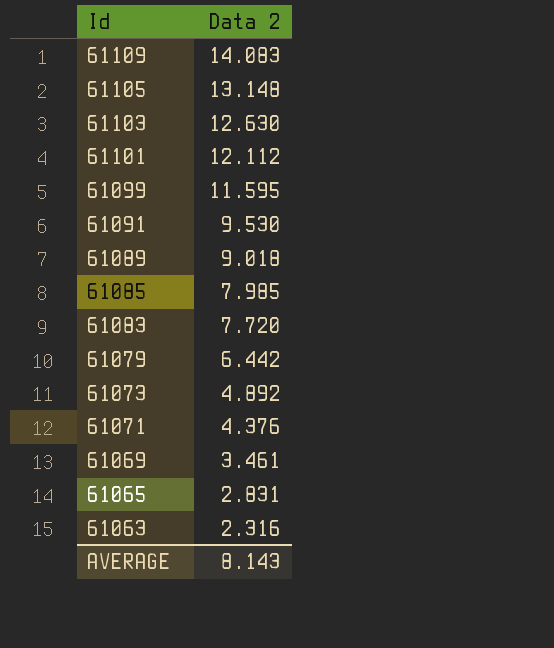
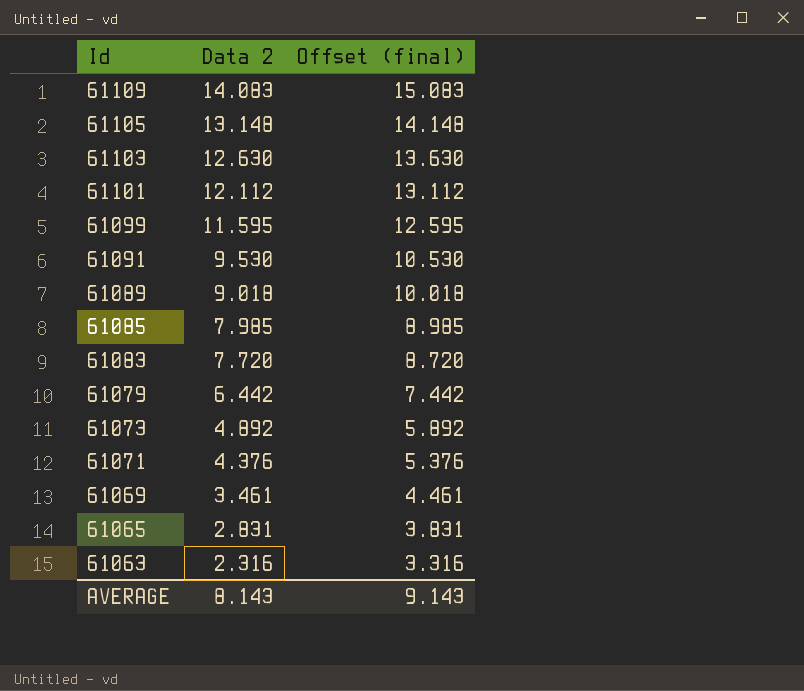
column Offset (final) | formula: none -> [Data 2] + 1

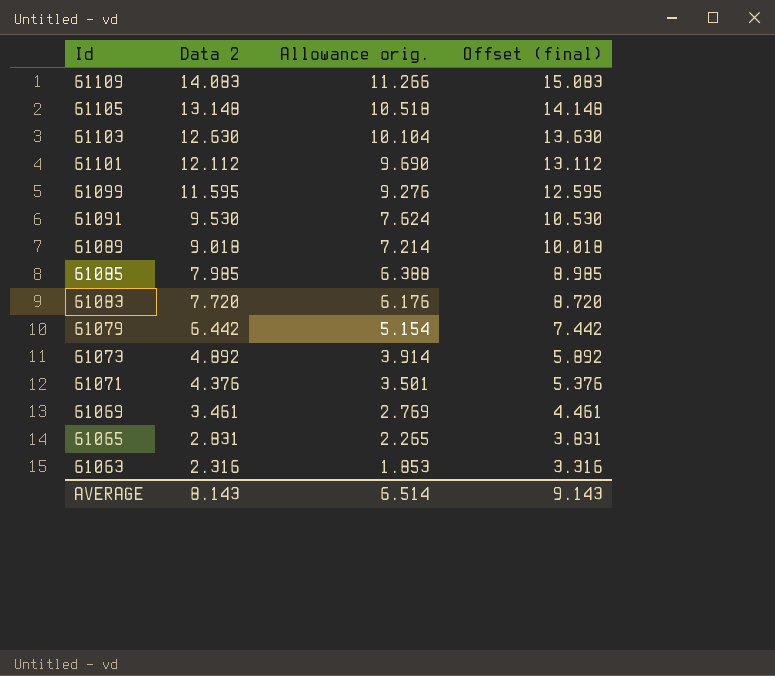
column Allowance orig. | formula: none -> [Data 2] * 0.8

